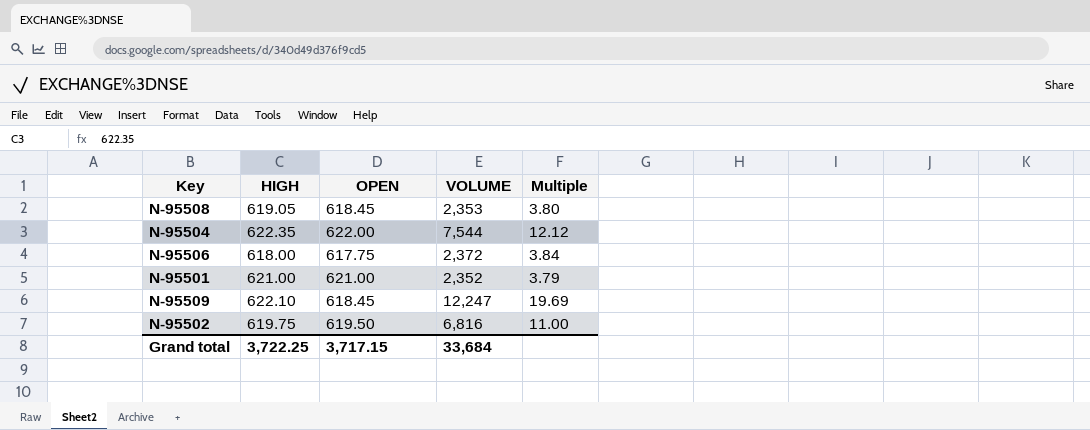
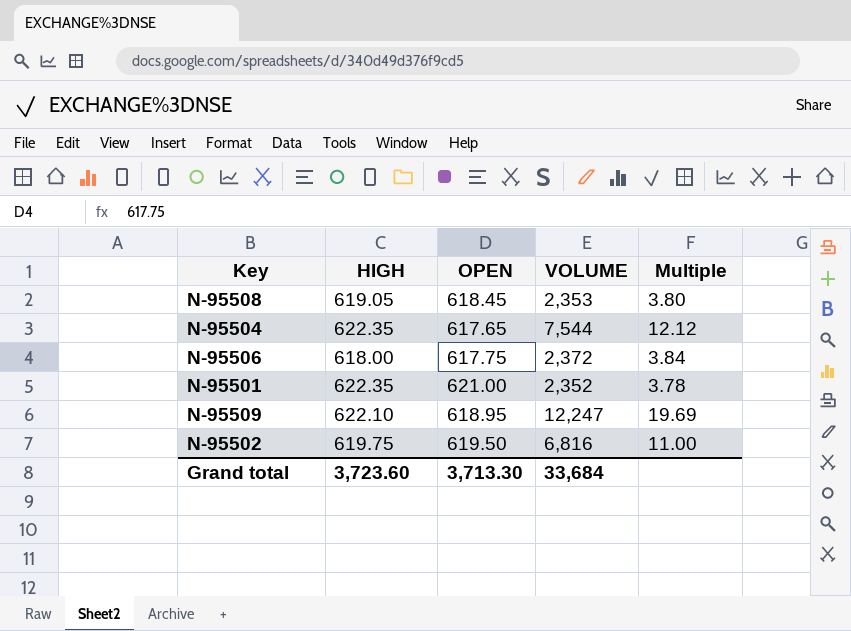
N-95504 | OPEN: 622.00 -> 617.65
N-95501 | HIGH: 621.00 -> 622.35
N-95501 | Multiple: 3.79 -> 3.78
N-95509 | OPEN: 618.45 -> 618.95
Grand total | HIGH: 3,722.25 -> 3,723.60
Grand total | OPEN: 3,717.15 -> 3,713.30

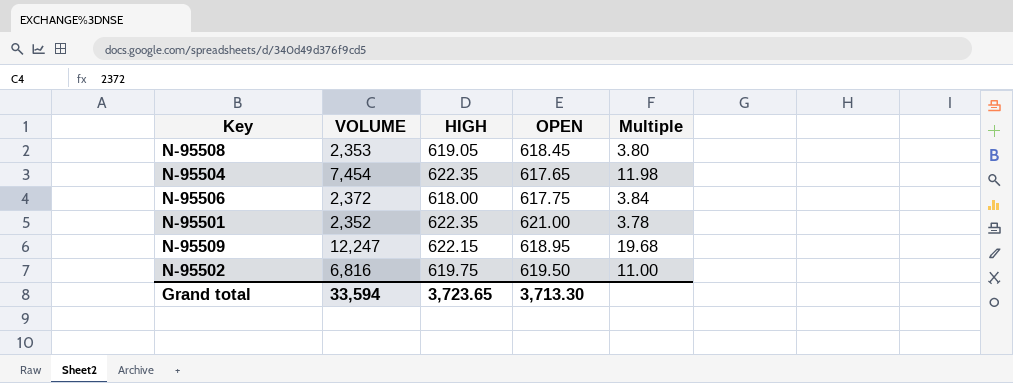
column VOLUME | position: 4 -> 2
N-95504 | VOLUME: 7,544 -> 7,454
N-95504 | Multiple: 12.12 -> 11.98
N-95509 | HIGH: 622.10 -> 622.15
N-95509 | Multiple: 19.69 -> 19.68
Grand total | VOLUME: 33,684 -> 33,594
Grand total | HIGH: 3,723.60 -> 3,723.65

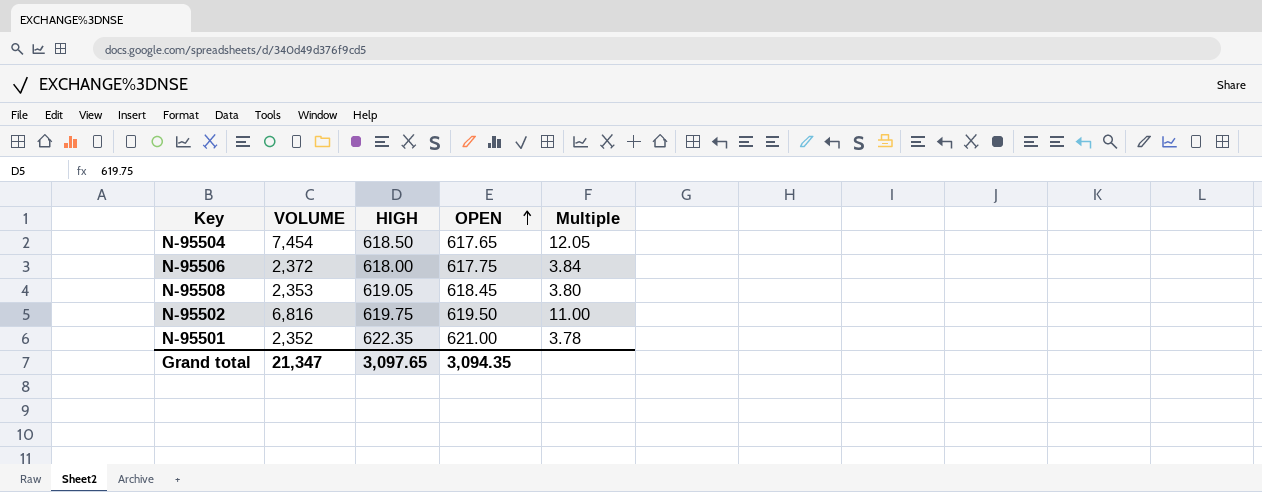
row order: none -> OPEN ascending
row N-95509: 12,247 | 622.15 | 618.95 | 19.68 -> none
N-95504 | HIGH: 622.35 -> 618.50
N-95504 | Multiple: 11.98 -> 12.05
Grand total | VOLUME: 33,594 -> 21,347
Grand total | HIGH: 3,723.65 -> 3,097.65
Grand total | OPEN: 3,713.30 -> 3,094.35

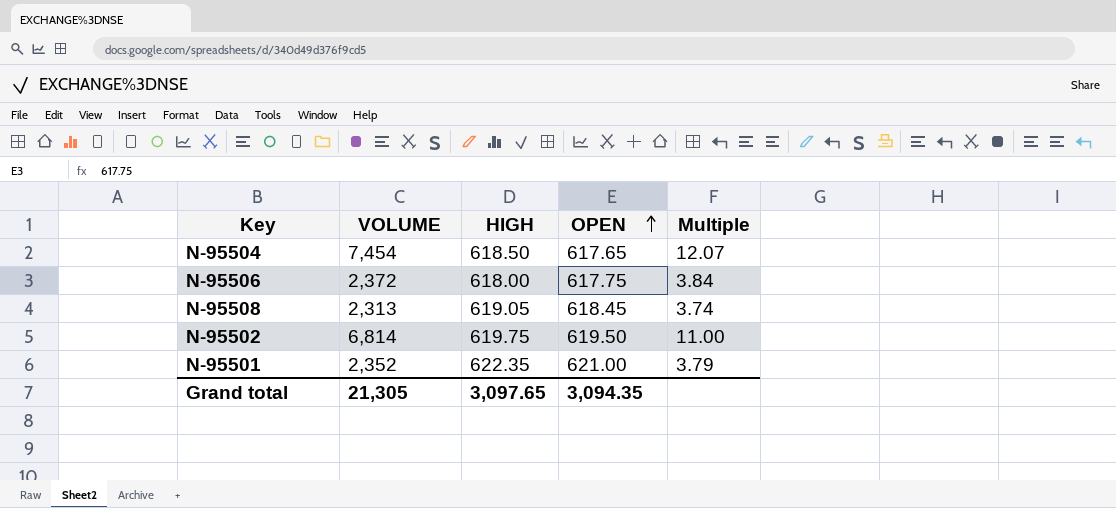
column Multiple | formula: [VOLUME] / [HIGH] -> [VOLUME] / [OPEN]
N-95508 | VOLUME: 2,353 -> 2,313
N-95502 | VOLUME: 6,816 -> 6,814
Grand total | VOLUME: 21,347 -> 21,305

